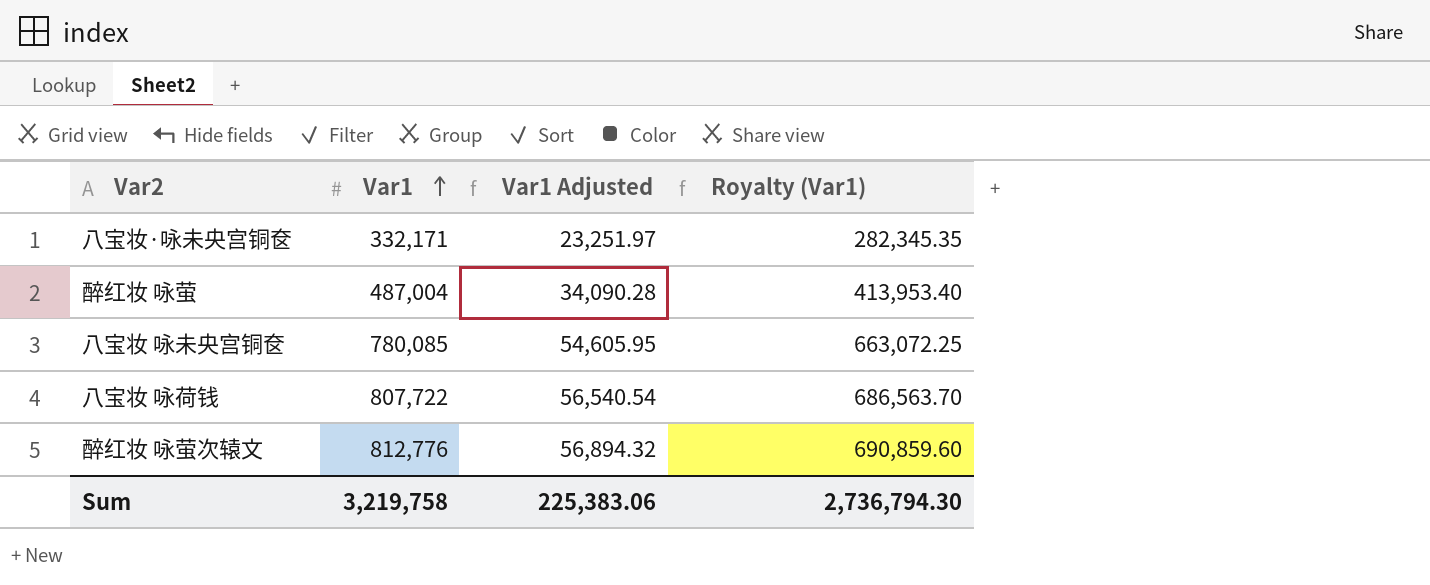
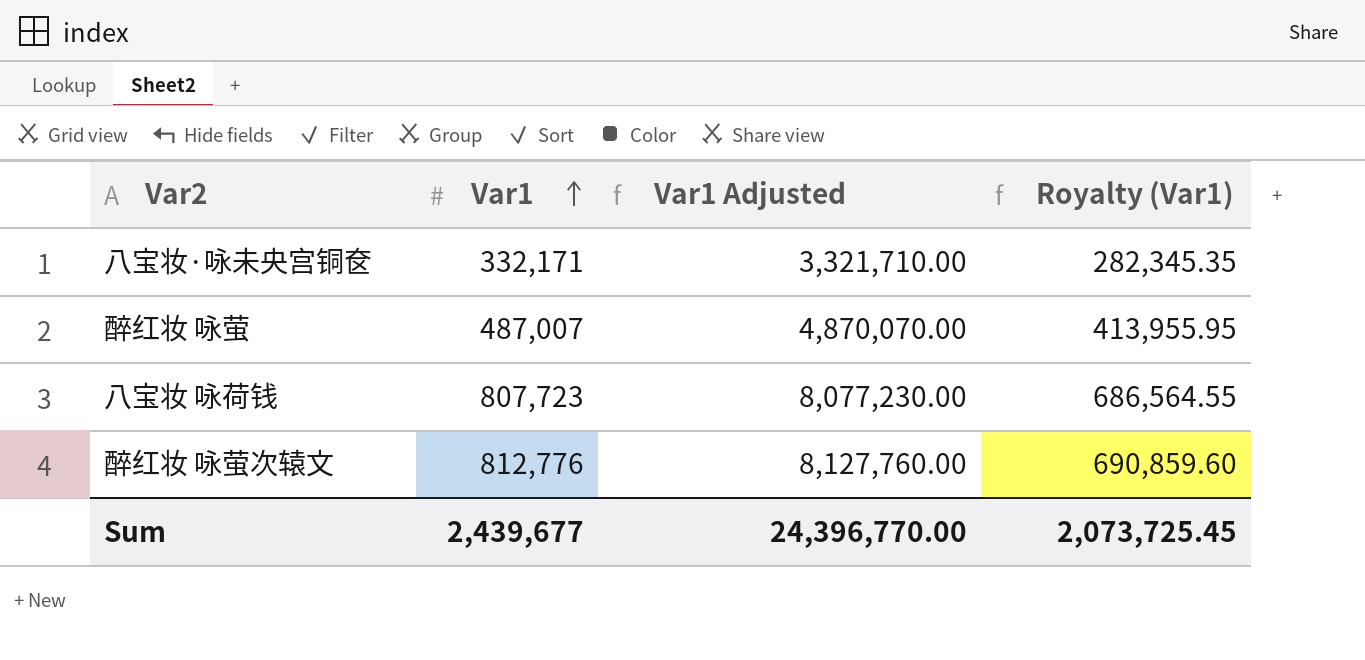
column Var1 Adjusted | formula: [Var1] * 0.07 -> [Var1] * 10
row 八宝妆 咏未央宫铜奁: 780,085 | 54,605.95 | 663,072.25 -> none
醉红妆 咏萤 | Var1: 487,004 -> 487,007
醉红妆 咏萤 | Royalty (Var1): 413,953.40 -> 413,955.95
八宝妆 咏荷钱 | Var1: 807,722 -> 807,723
八宝妆 咏荷钱 | Royalty (Var1): 686,563.70 -> 686,564.55
Sum | Var1: 3,219,758 -> 2,439,677
Sum | Var1 Adjusted: 225,383.06 -> 24,396,770.00
Sum | Royalty (Var1): 2,736,794.30 -> 2,073,725.45

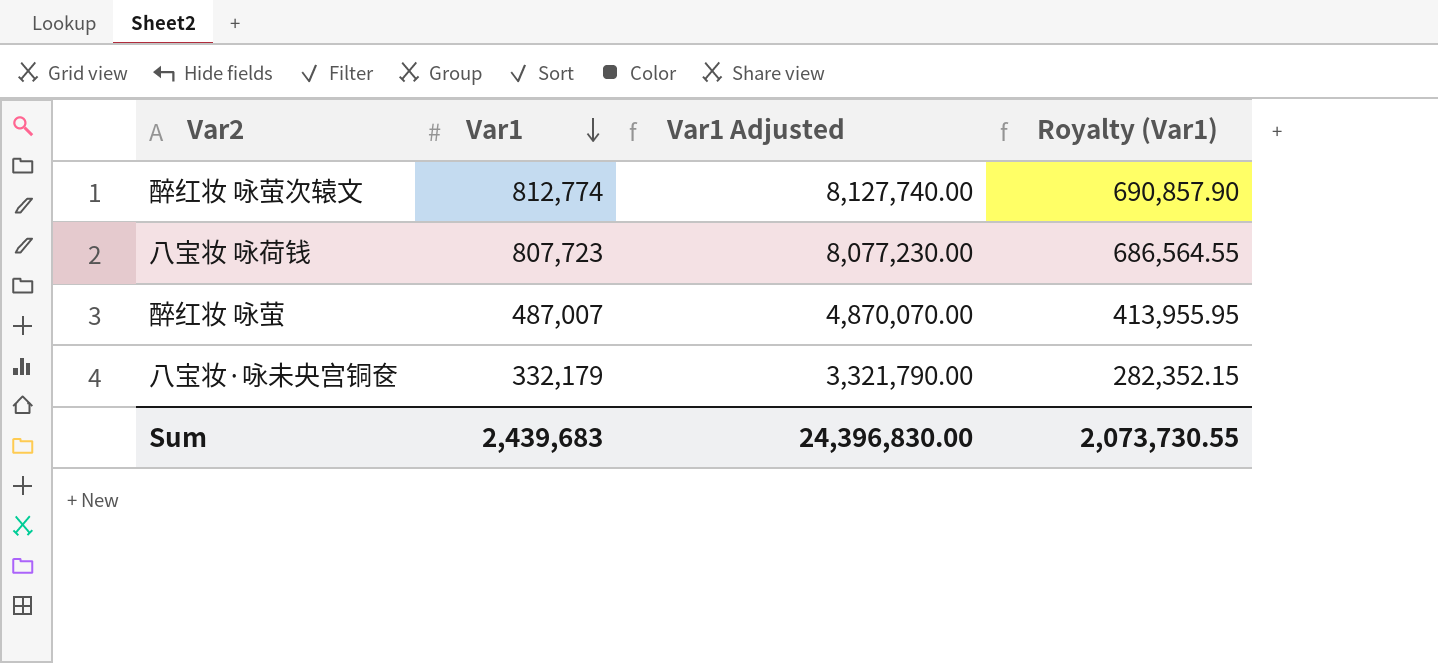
row order: Var1 ascending -> Var1 descending
醉红妆 咏萤次辕文 | Var1: 812,776 -> 812,774
醉红妆 咏萤次辕文 | Var1 Adjusted: 8,127,760.00 -> 8,127,740.00
醉红妆 咏萤次辕文 | Royalty (Var1): 690,859.60 -> 690,857.90
八宝妆·咏未央宫铜奁 | Var1: 332,171 -> 332,179
八宝妆·咏未央宫铜奁 | Var1 Adjusted: 3,321,710.00 -> 3,321,790.00
八宝妆·咏未央宫铜奁 | Royalty (Var1): 282,345.35 -> 282,352.15
Sum | Var1: 2,439,677 -> 2,439,683
Sum | Var1 Adjusted: 24,396,770.00 -> 24,396,830.00
Sum | Royalty (Var1): 2,073,725.45 -> 2,073,730.55

